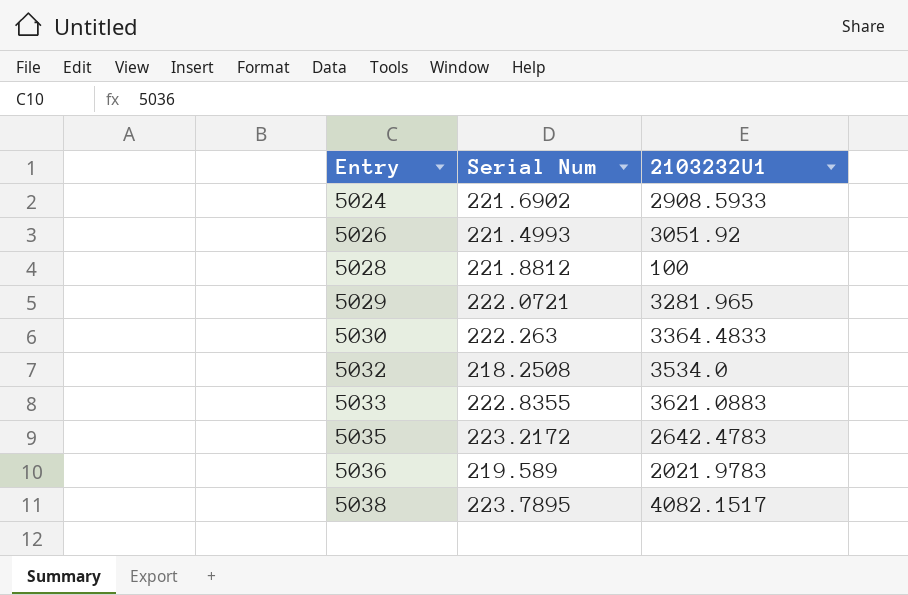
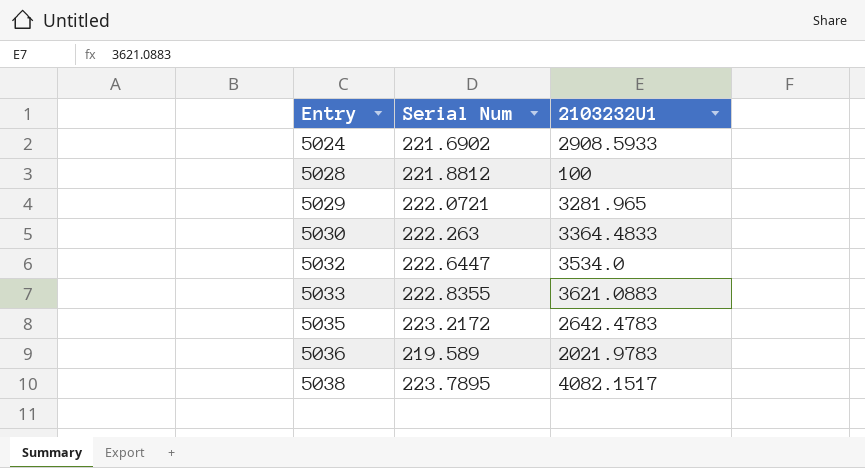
row 5026: 221.4993 | 3051.92 -> none
5032 | Serial Num: 218.2508 -> 222.6447

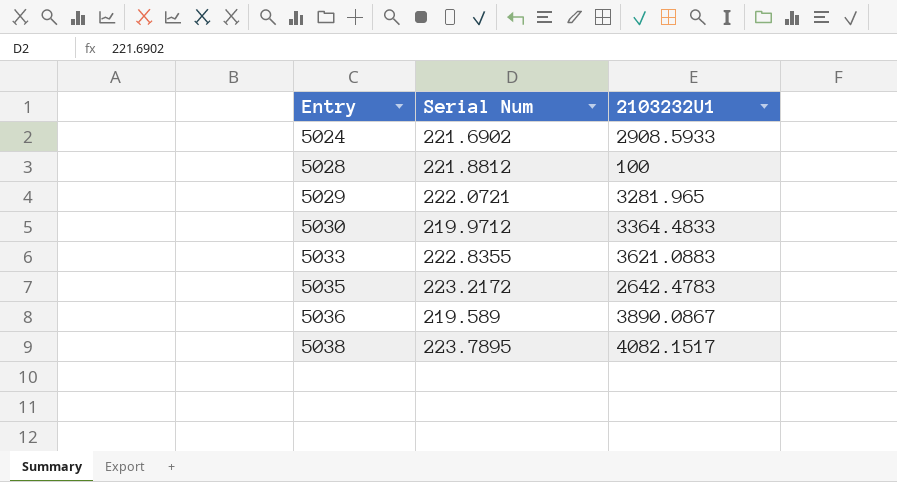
row 5032: 222.6447 | 3534.0 -> none
5030 | Serial Num: 222.263 -> 219.9712
5036 | 2103232U1: 2021.9783 -> 3890.0867

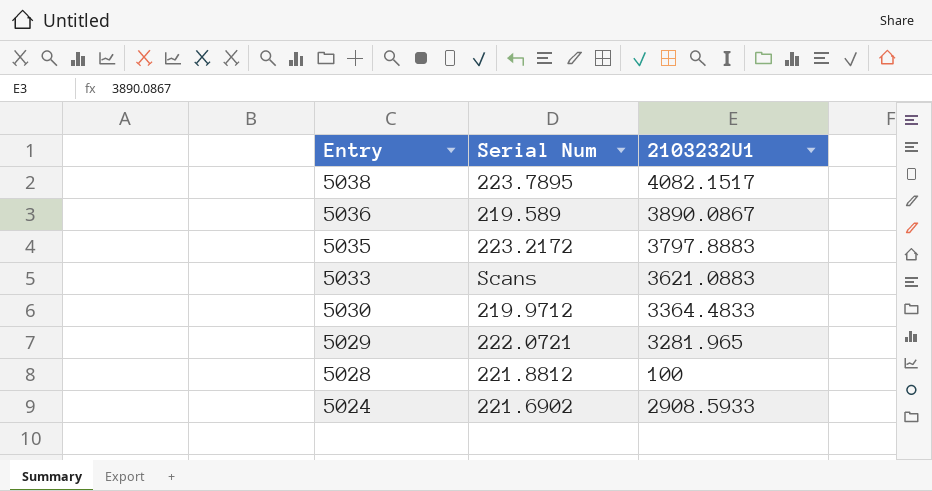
row order: Entry ascending -> Entry descending
5035 | 2103232U1: 2642.4783 -> 3797.8883
5033 | Serial Num: 222.8355 -> Scans

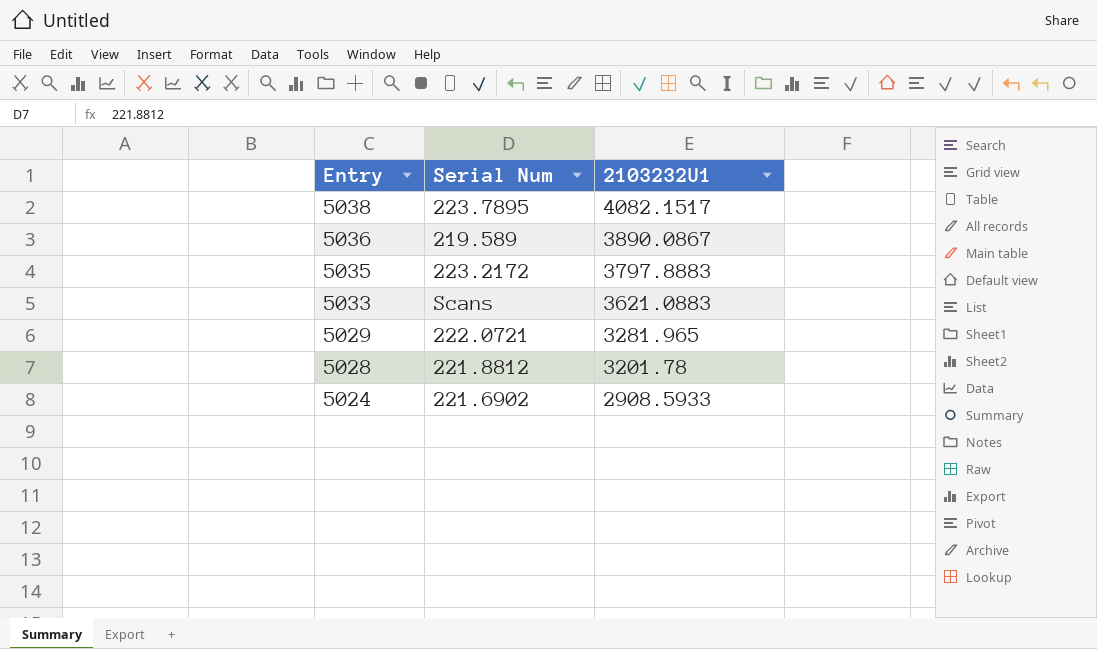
row 5030: 219.9712 | 3364.4833 -> none
5028 | 2103232U1: 100 -> 3201.78

